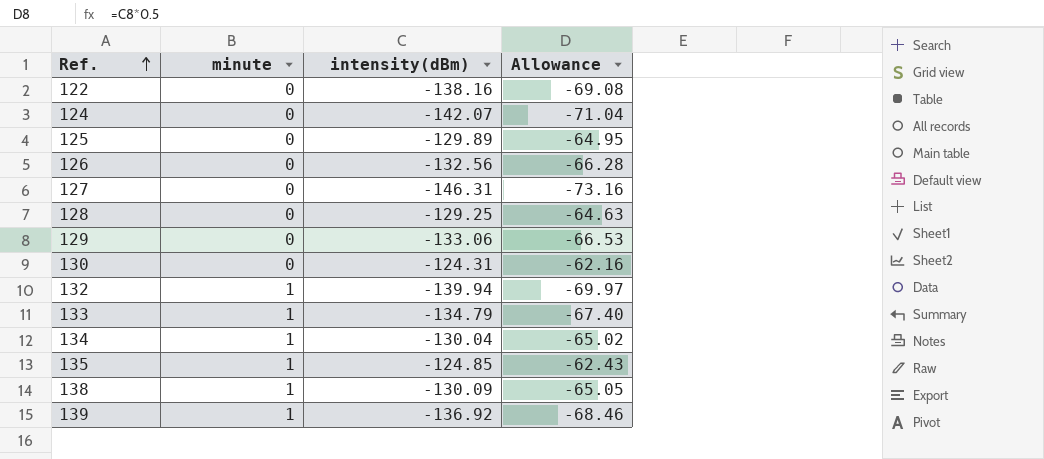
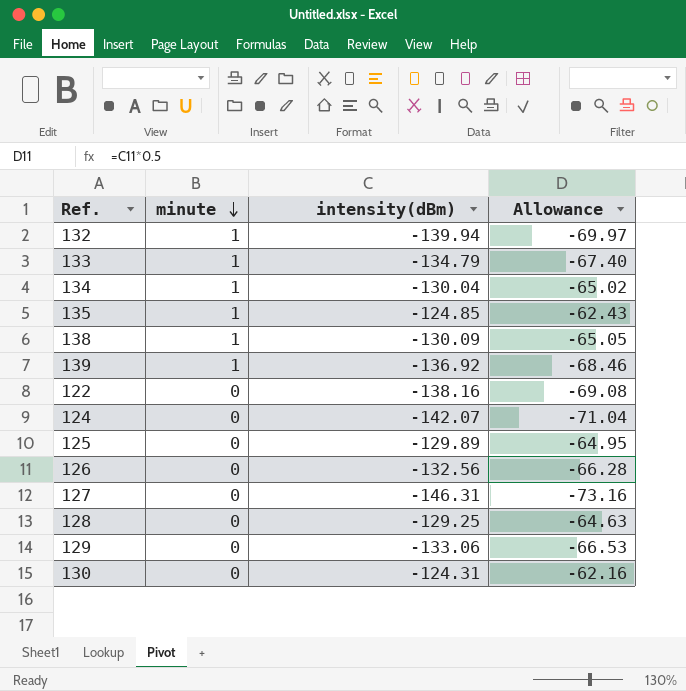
row order: Ref. ascending -> minute descending

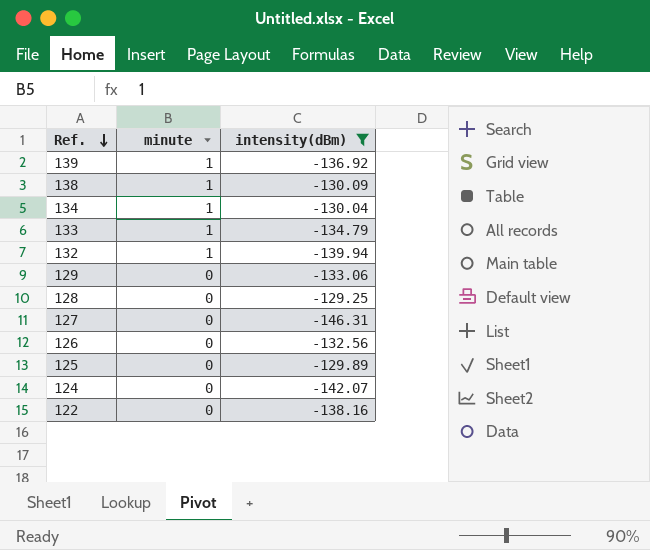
filter: none -> intensity(dBm) <= -129.25
row order: minute descending -> Ref. descending
column Allowance | formula: [intensity(dBm)] * 0.5 -> none

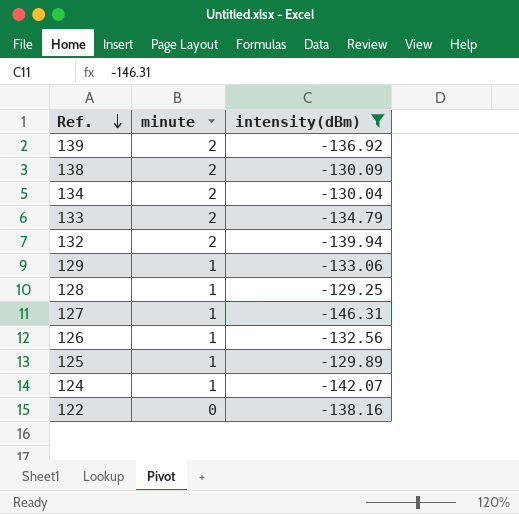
139 | minute: 1 -> 2
138 | minute: 1 -> 2
134 | minute: 1 -> 2
133 | minute: 1 -> 2
132 | minute: 1 -> 2
129 | minute: 0 -> 1
128 | minute: 0 -> 1
127 | minute: 0 -> 1
126 | minute: 0 -> 1
125 | minute: 0 -> 1
124 | minute: 0 -> 1

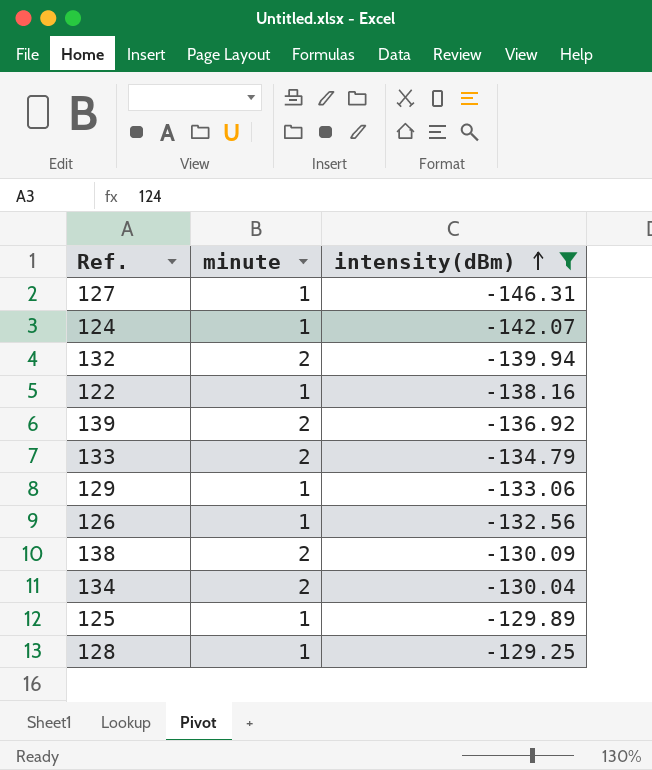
row order: Ref. descending -> intensity(dBm) ascending
122 | minute: 0 -> 1

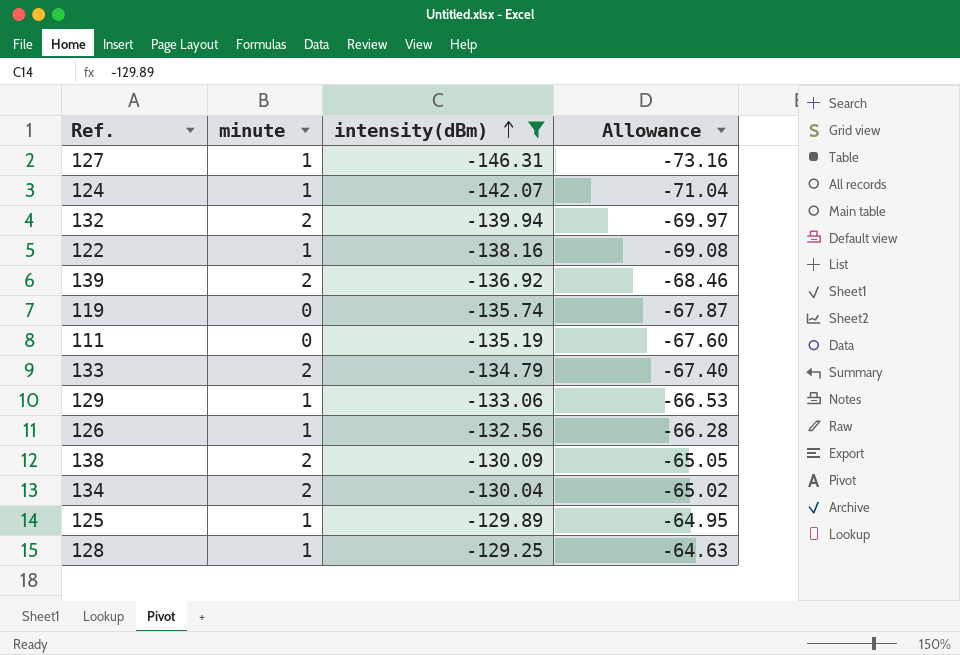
column Allowance | formula: none -> [intensity(dBm)] * 0.5
row 119: none -> 0 | -135.74 | -67.87
row 111: none -> 0 | -135.19 | -67.60

